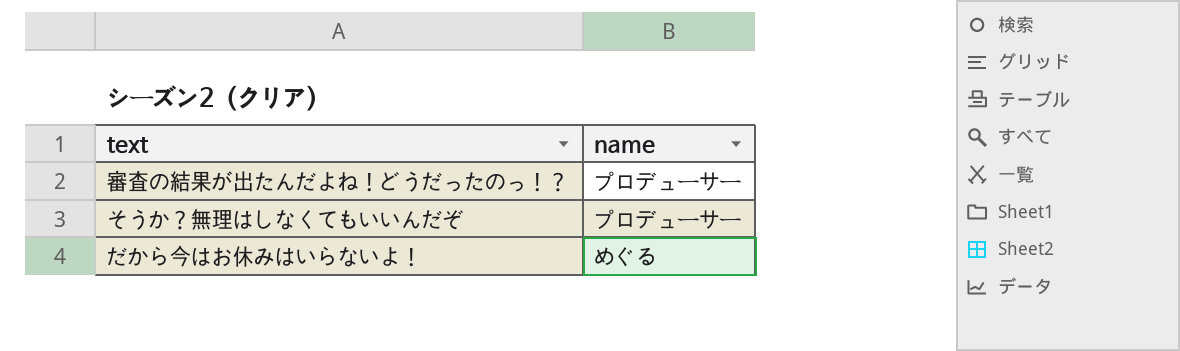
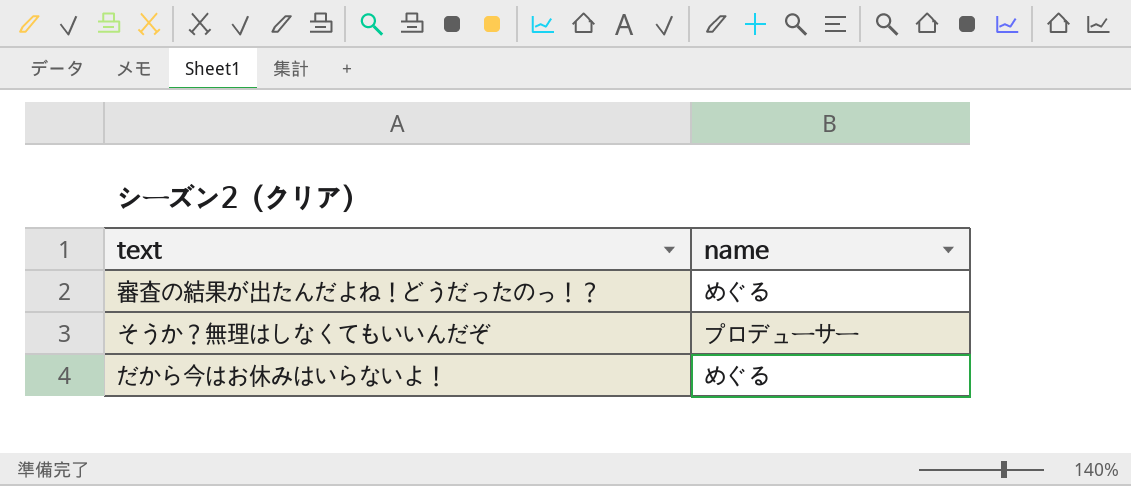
審査の結果が出たんだよね！どうだったのっ！？ | name: プロデューサー -> めぐる

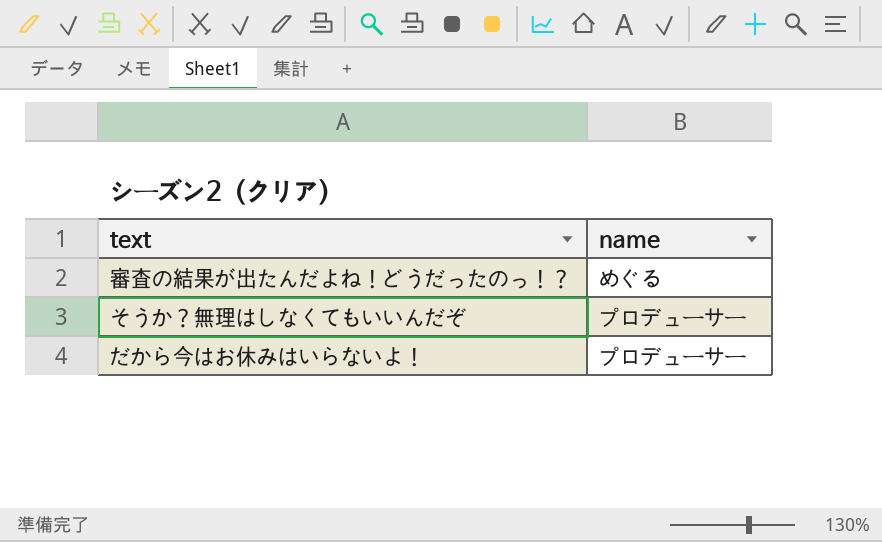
だから今はお休みはいらないよ！ | name: めぐる -> プロデューサー

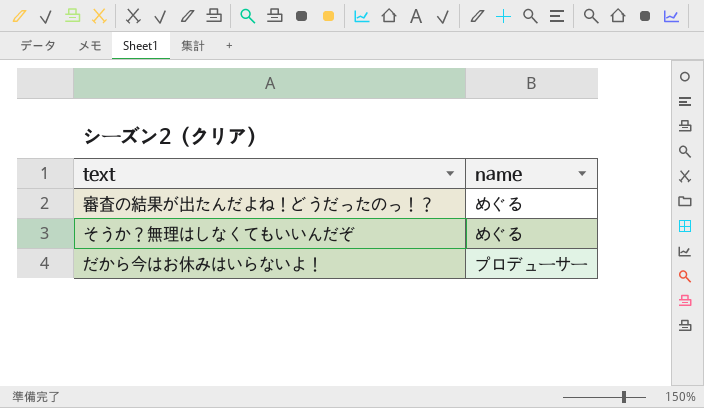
そうか？無理はしなくてもいいんだぞ | name: プロデューサー -> めぐる

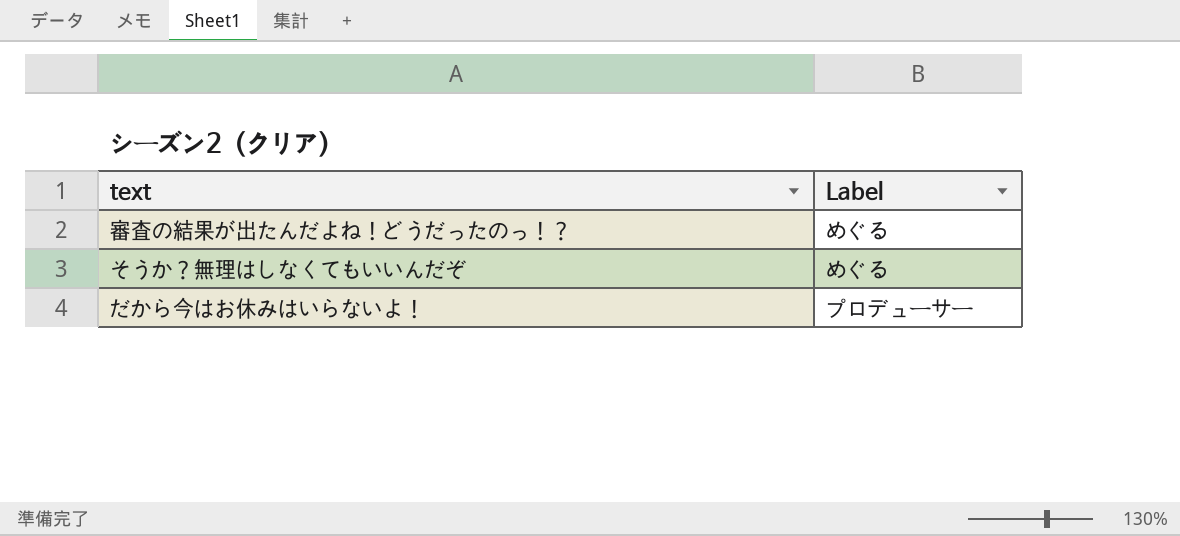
column name: name -> Label

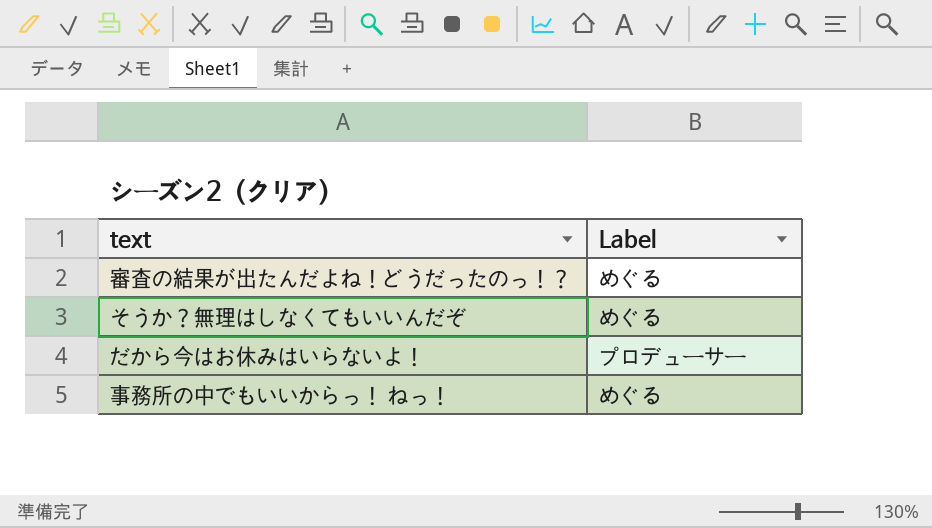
row 事務所の中でもいいからっ！ ねっ！: none -> めぐる

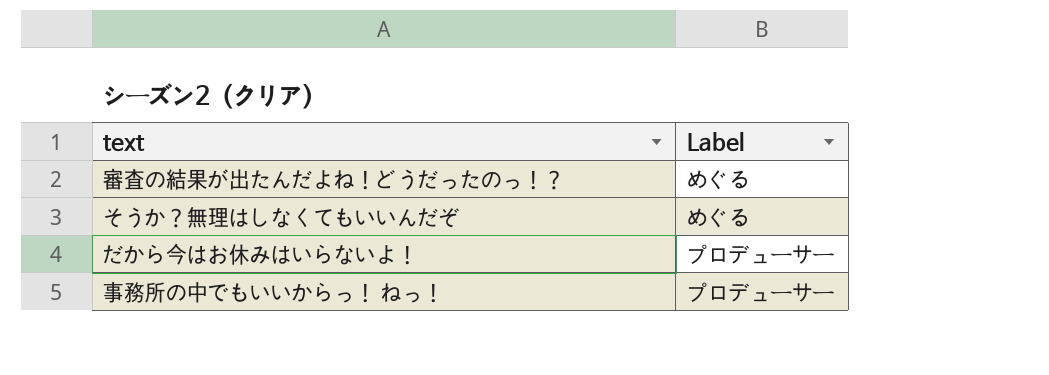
事務所の中でもいいからっ！ ねっ！ | Label: めぐる -> プロデューサー

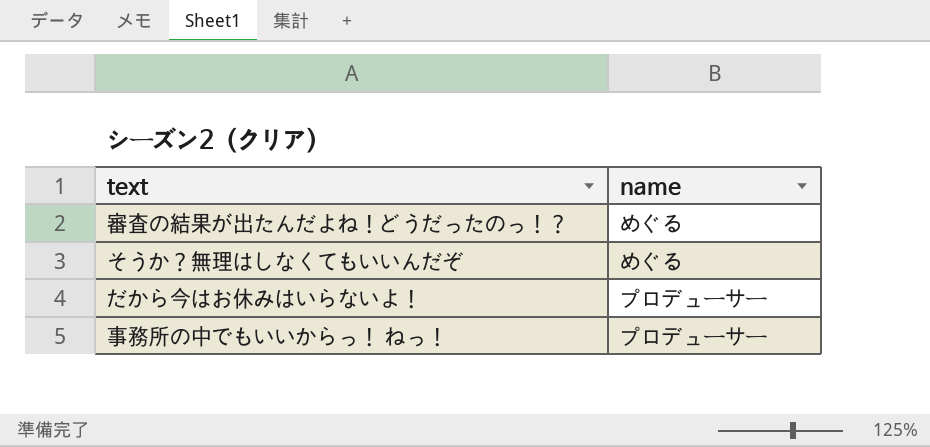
column name: Label -> name

